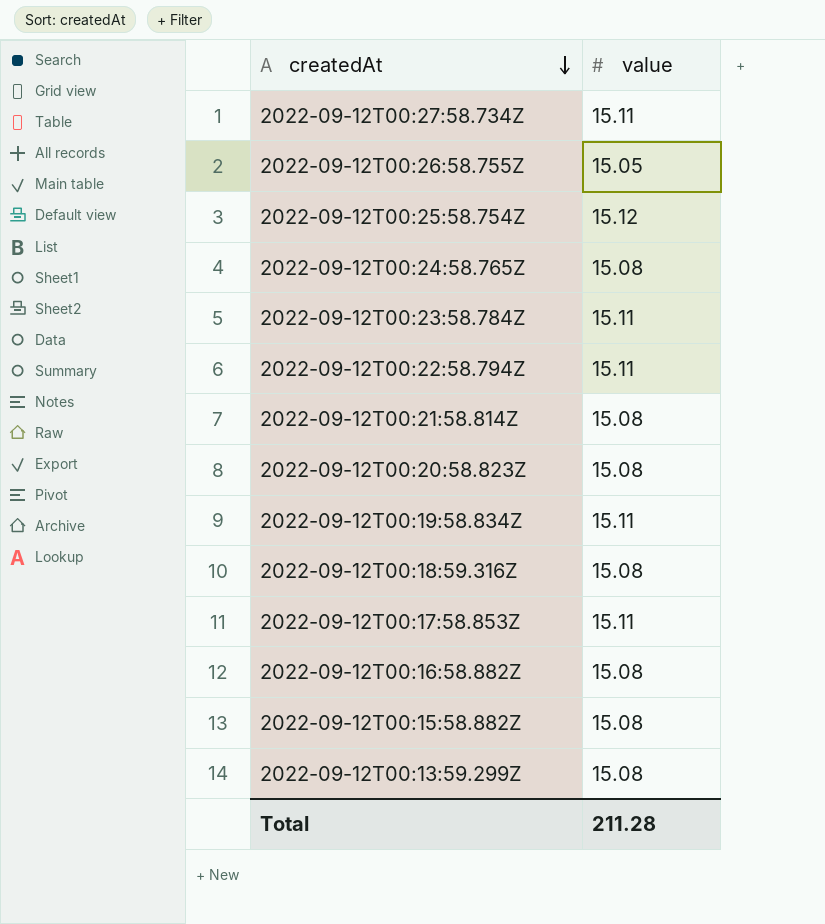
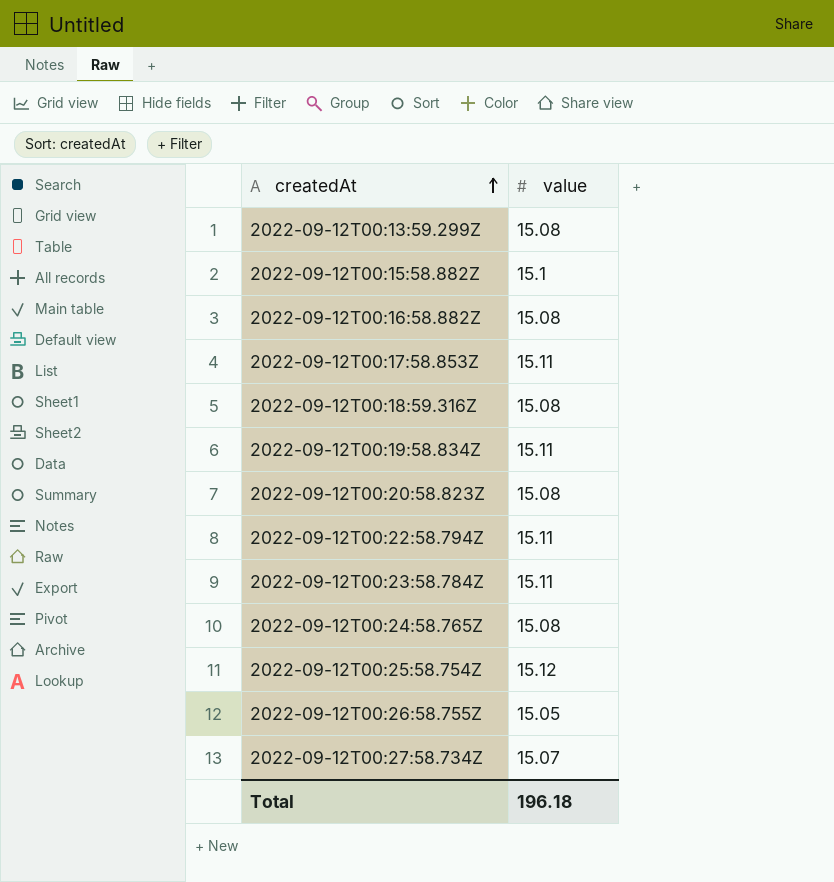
row order: createdAt descending -> createdAt ascending
row 2022-09-12T00:21:58.814Z: 15.08 -> none
2022-09-12T00:15:58.882Z | value: 15.08 -> 15.1
2022-09-12T00:27:58.734Z | value: 15.11 -> 15.07
Total | value: 211.28 -> 196.18

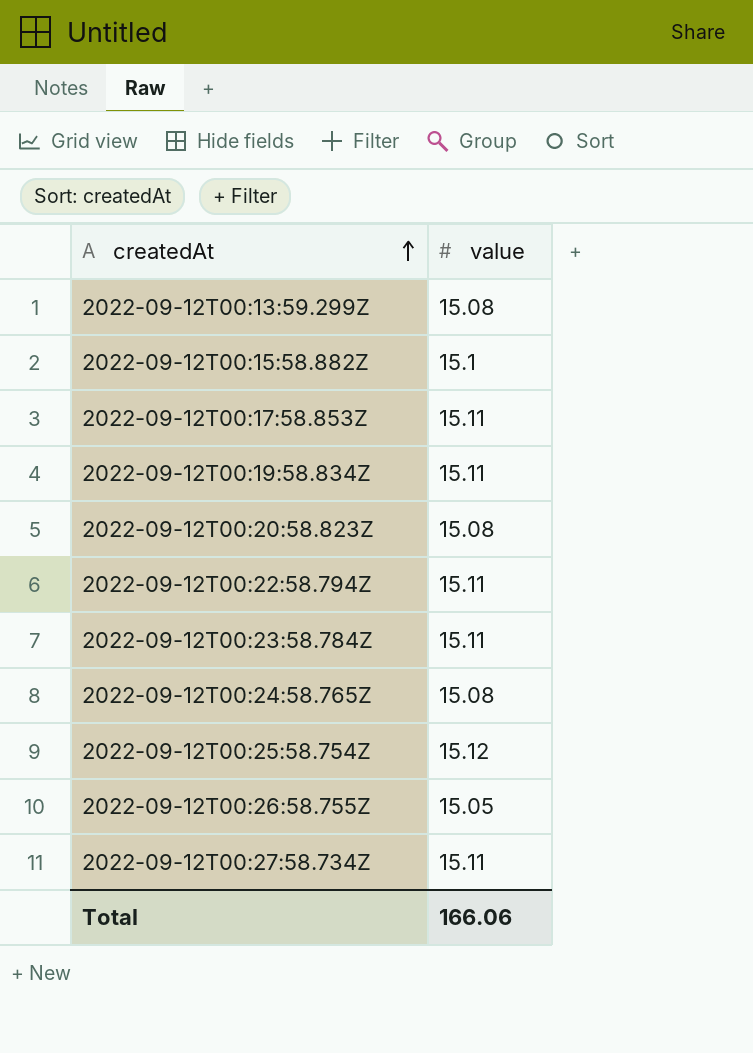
row 2022-09-12T00:16:58.882Z: 15.08 -> none
row 2022-09-12T00:18:59.316Z: 15.08 -> none
2022-09-12T00:27:58.734Z | value: 15.07 -> 15.11
Total | value: 196.18 -> 166.06

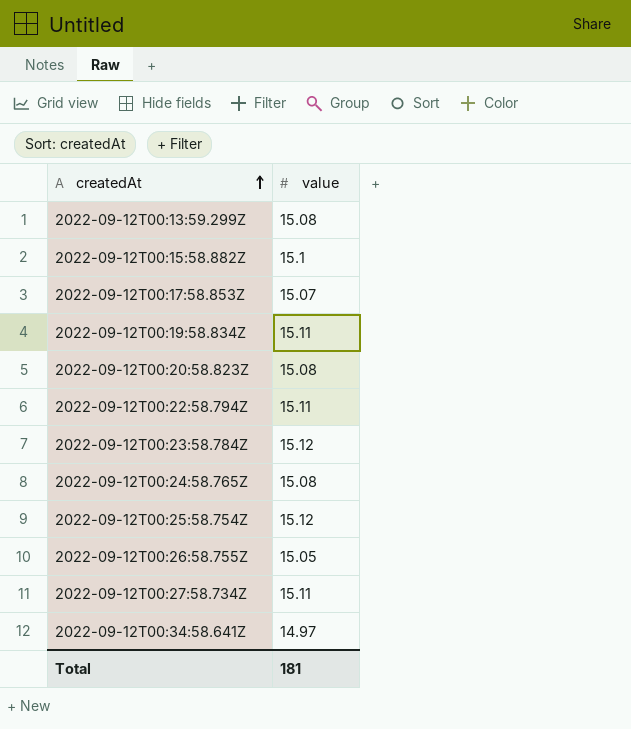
2022-09-12T00:17:58.853Z | value: 15.11 -> 15.07
2022-09-12T00:23:58.784Z | value: 15.11 -> 15.12
row 2022-09-12T00:34:58.641Z: none -> 14.97
Total | value: 166.06 -> 181

